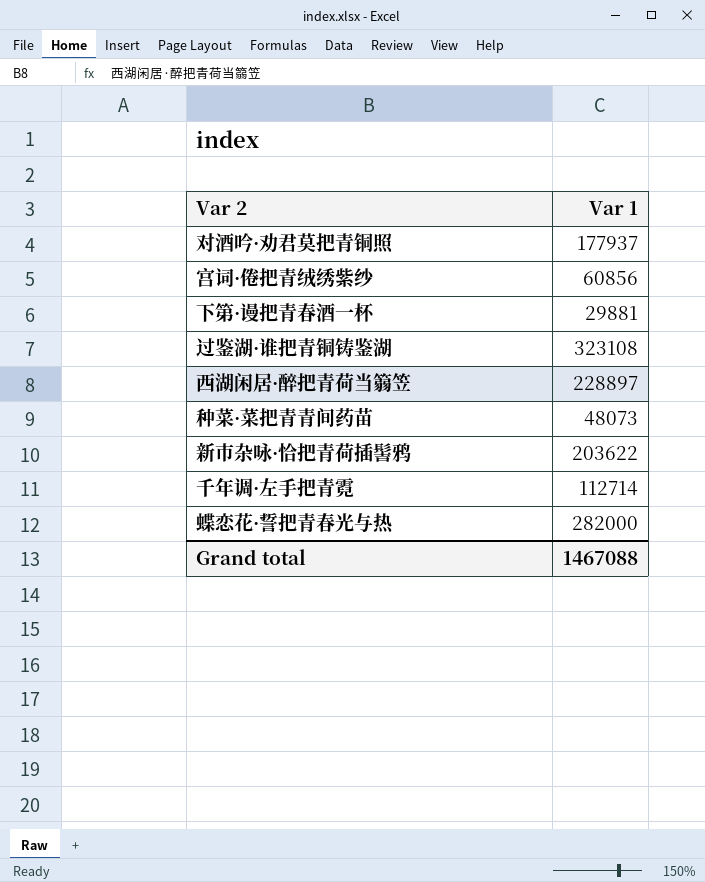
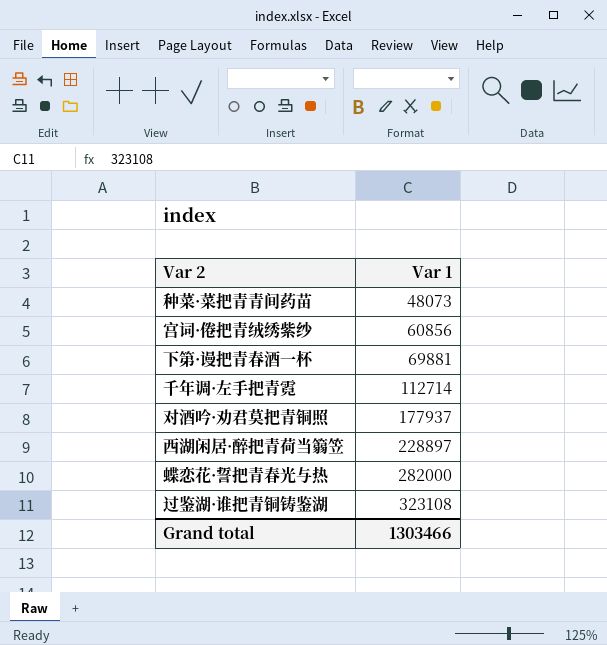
row order: none -> Var 1 ascending
row 新市杂咏·恰把青荷插髻鸦: 203622 -> none
下第·谩把青春酒一杯 | Var 1: 29881 -> 69881
Grand total | Var 1: 1467088 -> 1303466

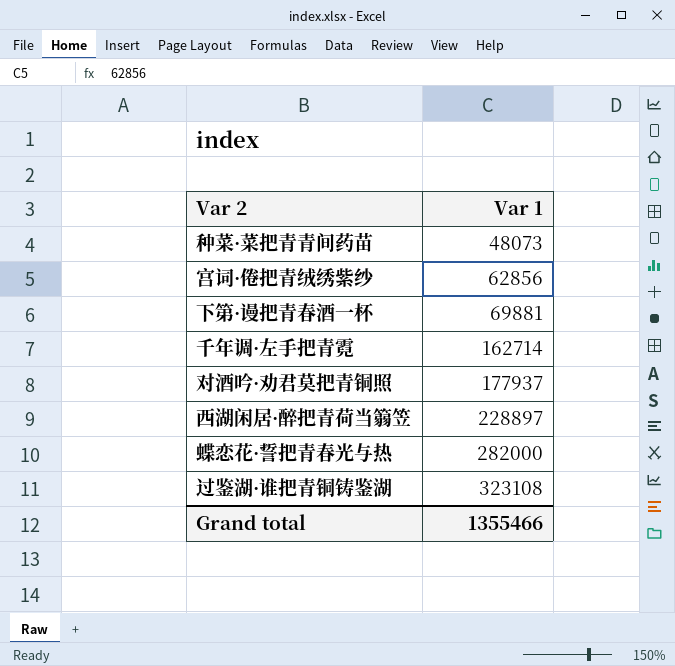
宫词·倦把青绒绣紫纱 | Var 1: 60856 -> 62856
千年调·左手把青霓 | Var 1: 112714 -> 162714
Grand total | Var 1: 1303466 -> 1355466

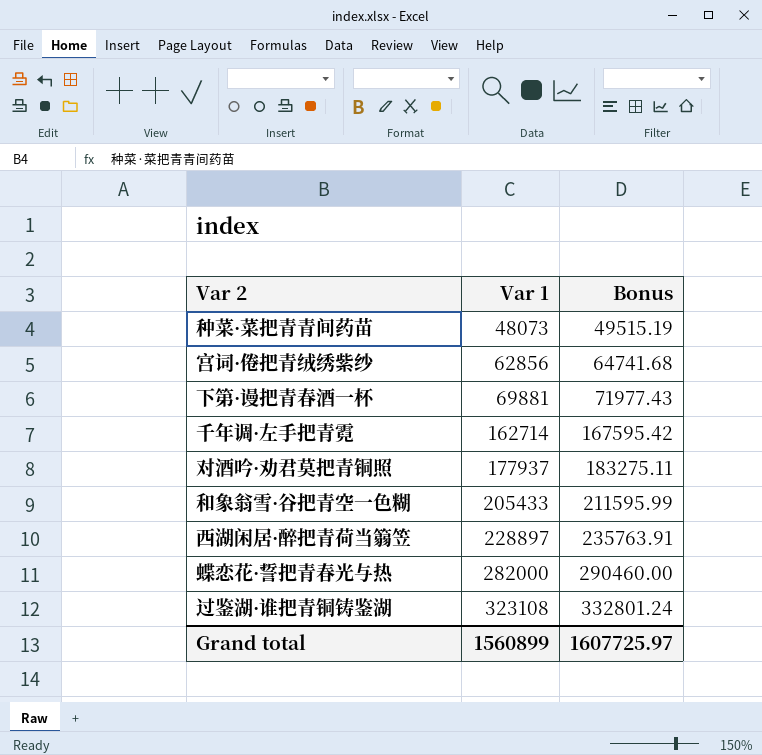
column Bonus | formula: none -> [Var 1] * 1.03
row 和象翁雪·谷把青空一色糊: none -> 205433 | 211595.99
Grand total | Var 1: 1355466 -> 1560899

